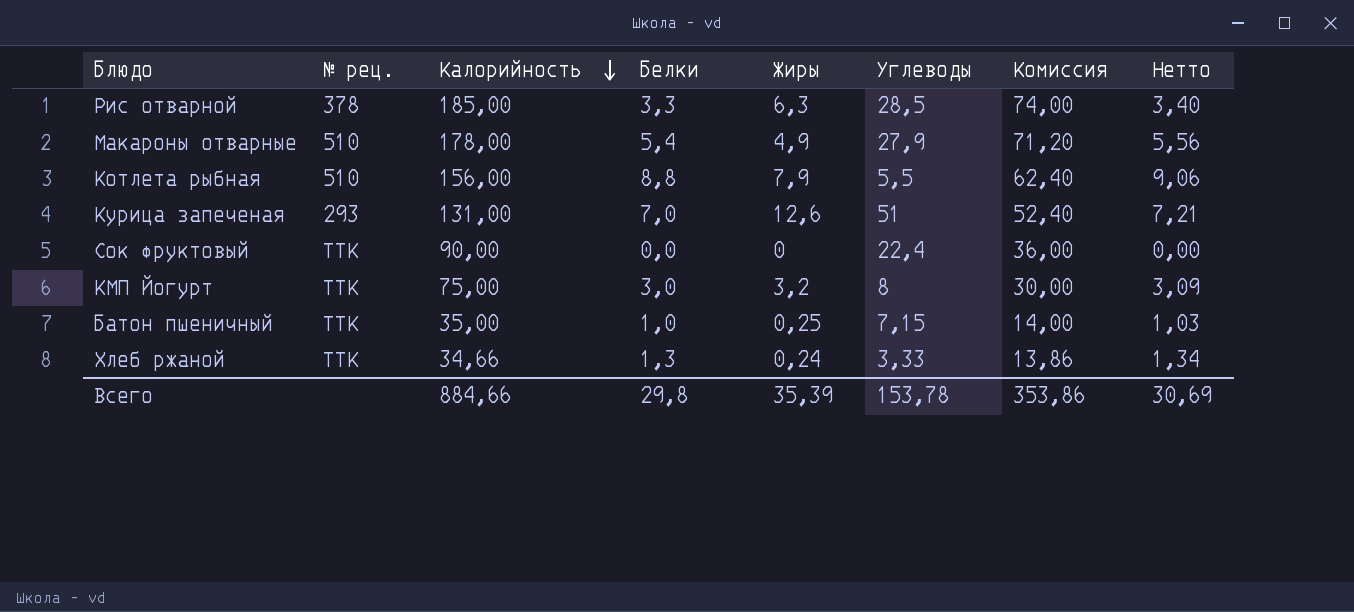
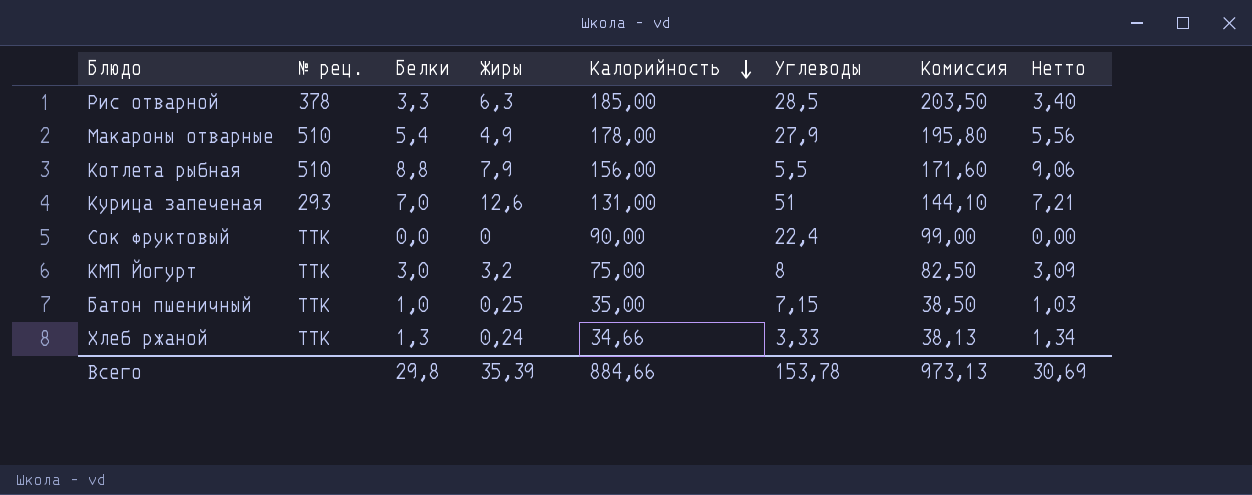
column Калорийность | position: 3 -> 5
column Комиссия | formula: [Калорийность] * 0,4 -> [Калорийность] * 1,1
Всего | Комиссия: 353,86 -> 973,13

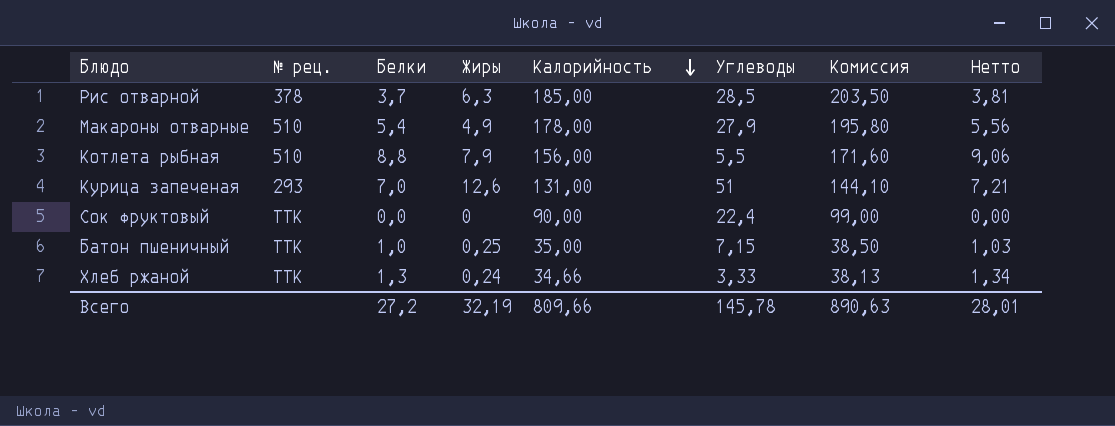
row КМП Йогурт: ТТК | 3,0 | 3,2 | 75,00 | 8 | 82,50 | 3,09 -> none
Рис отварной | Белки: 3,3 -> 3,7
Рис отварной | Нетто: 3,40 -> 3,81
Всего | Белки: 29,8 -> 27,2
Всего | Жиры: 35,39 -> 32,19
Всего | Калорийность: 884,66 -> 809,66
Всего | Углеводы: 153,78 -> 145,78
Всего | Комиссия: 973,13 -> 890,63
Всего | Нетто: 30,69 -> 28,01

